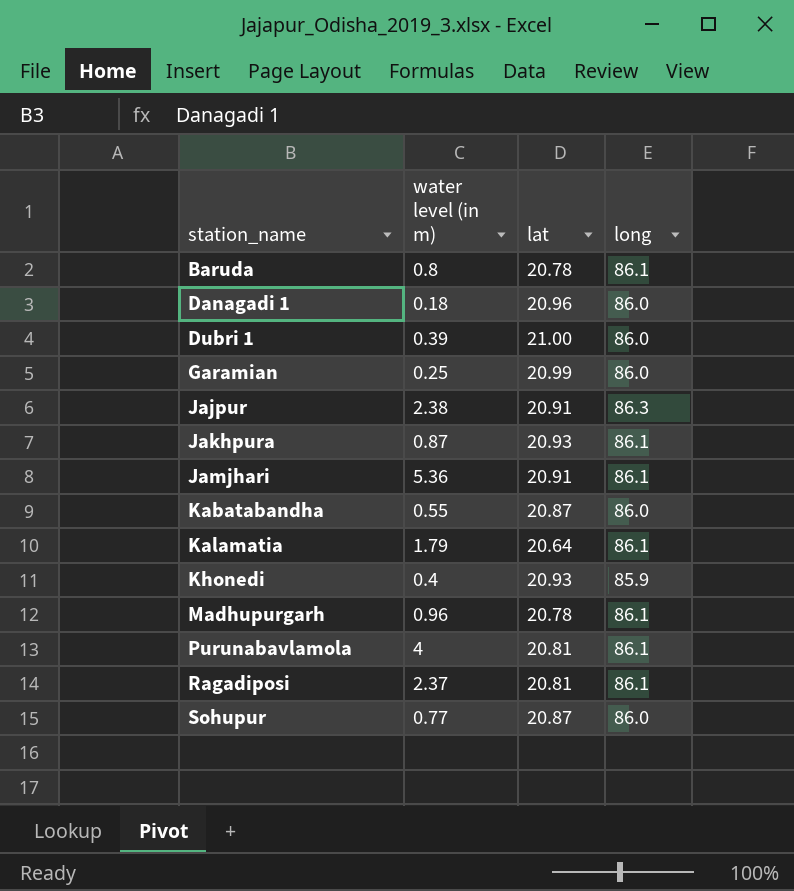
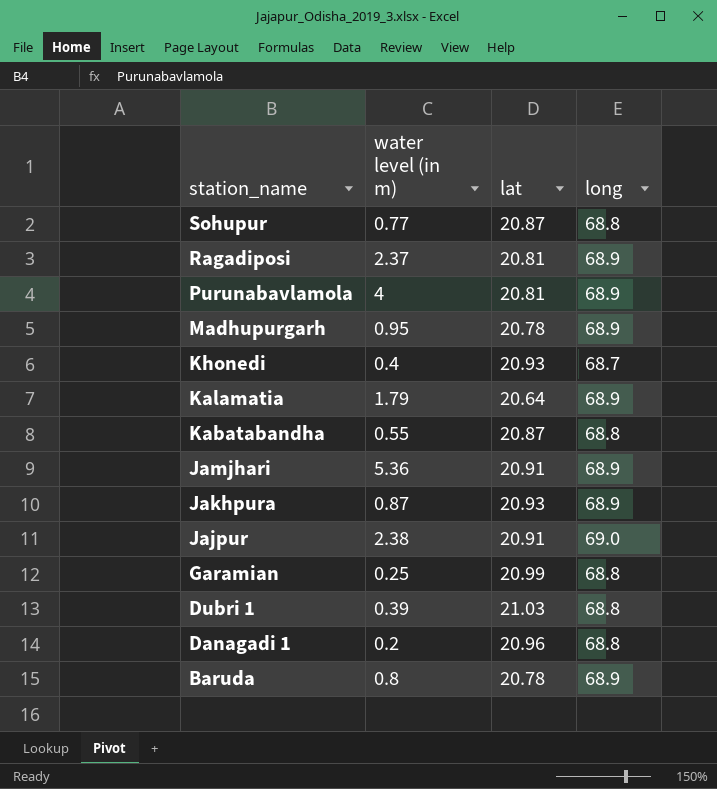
row order: station_name ascending -> station_name descending
Sohupur | long: 86.0 -> 68.8
Ragadiposi | long: 86.1 -> 68.9
Purunabavlamola | long: 86.1 -> 68.9
Madhupurgarh | water level (in m): 0.96 -> 0.95
Madhupurgarh | long: 86.1 -> 68.9
Khonedi | long: 85.9 -> 68.7
Kalamatia | long: 86.1 -> 68.9
Kabatabandha | long: 86.0 -> 68.8
Jamjhari | long: 86.1 -> 68.9
Jakhpura | long: 86.1 -> 68.9
Jajpur | long: 86.3 -> 69.0
Garamian | long: 86.0 -> 68.8
Dubri 1 | lat: 21.00 -> 21.03
Dubri 1 | long: 86.0 -> 68.8
Danagadi 1 | water level (in m): 0.18 -> 0.2
Danagadi 1 | long: 86.0 -> 68.8
Baruda | long: 86.1 -> 68.9

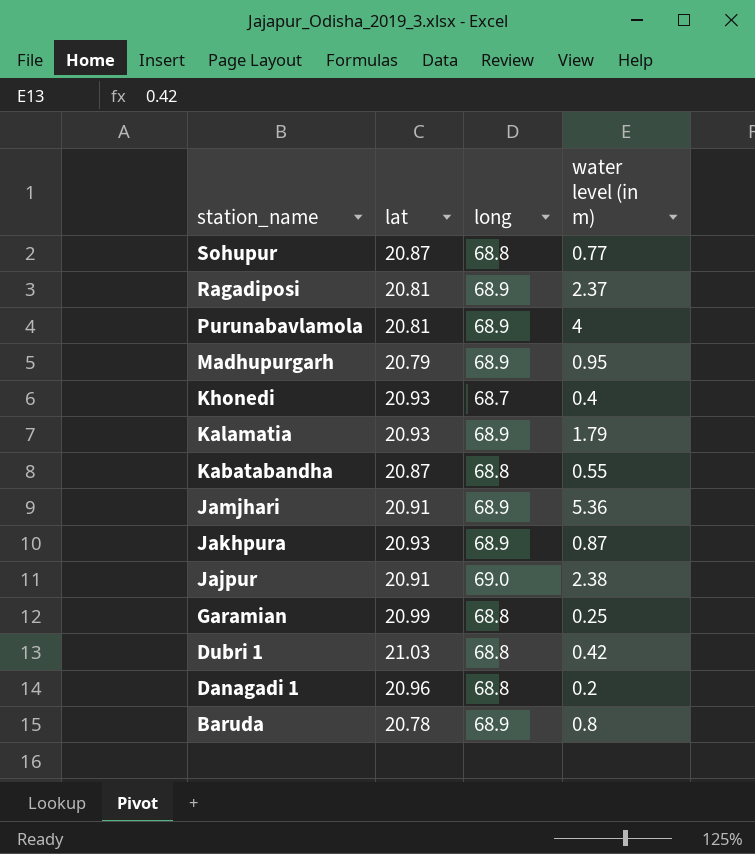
column water level (in m) | position: 2 -> 4
Madhupurgarh | lat: 20.78 -> 20.79
Kalamatia | lat: 20.64 -> 20.93
Dubri 1 | water level (in m): 0.39 -> 0.42

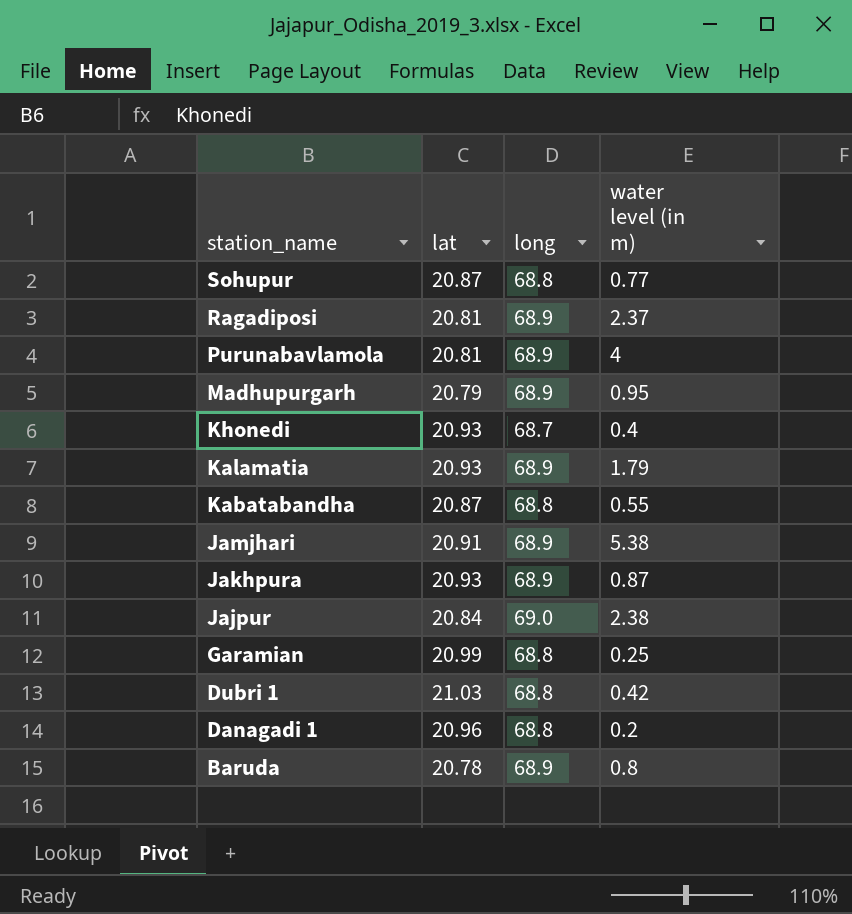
Jamjhari | water level (in m): 5.36 -> 5.38
Jajpur | lat: 20.91 -> 20.84

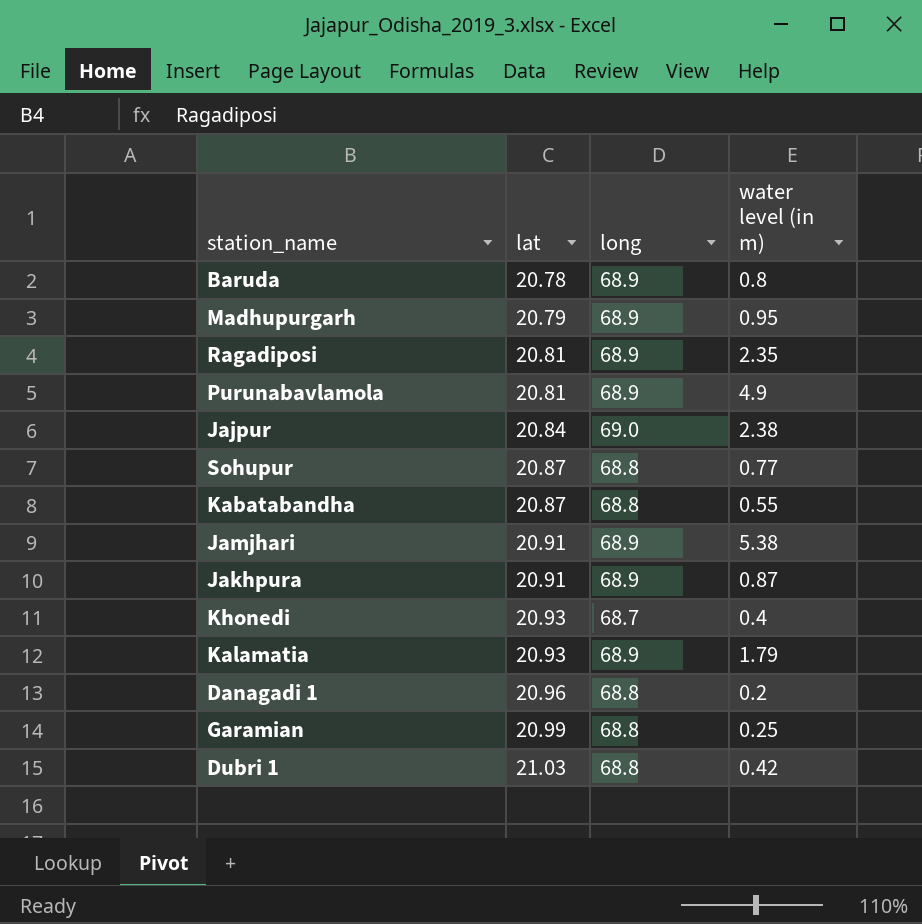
row order: station_name descending -> lat ascending
Ragadiposi | water level (in m): 2.37 -> 2.35
Purunabavlamola | water level (in m): 4 -> 4.9
Jakhpura | lat: 20.93 -> 20.91

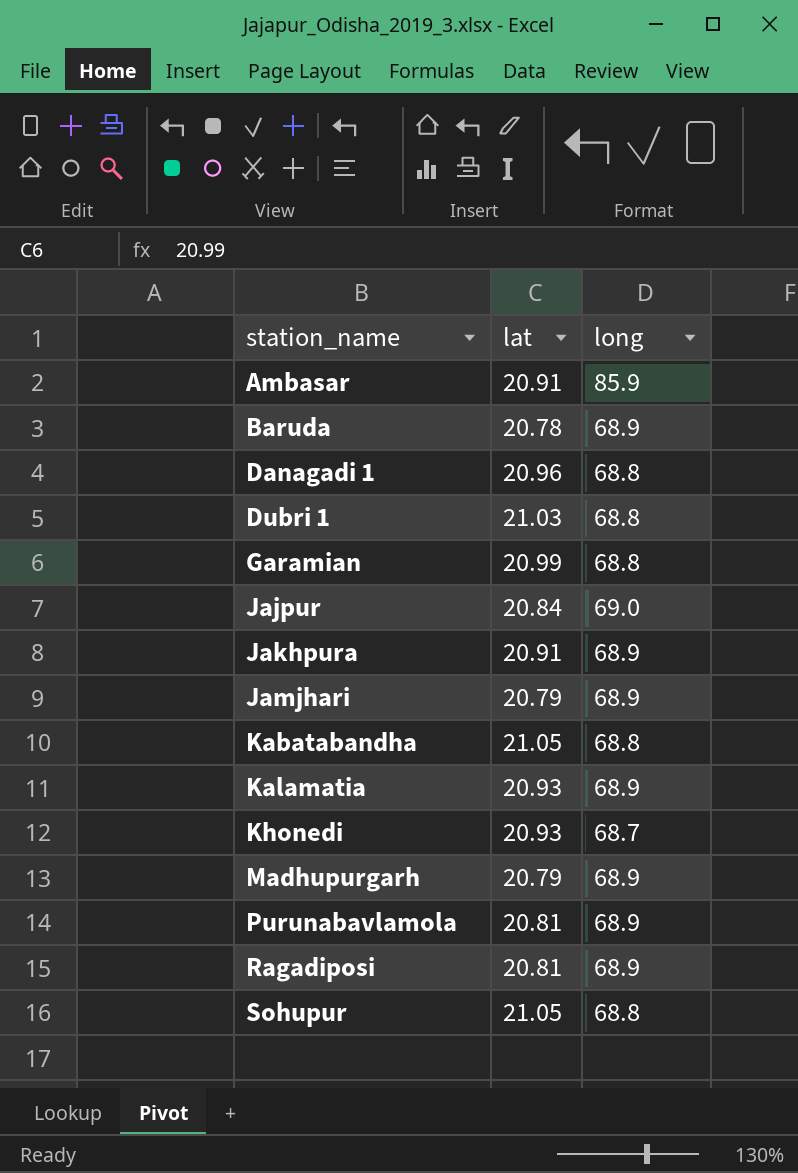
row order: lat ascending -> station_name ascending
column water level (in m) | position: 4 -> none
row Ambasar: none -> 20.91 | 85.9
Jamjhari | lat: 20.91 -> 20.79
Kabatabandha | lat: 20.87 -> 21.05
Sohupur | lat: 20.87 -> 21.05

